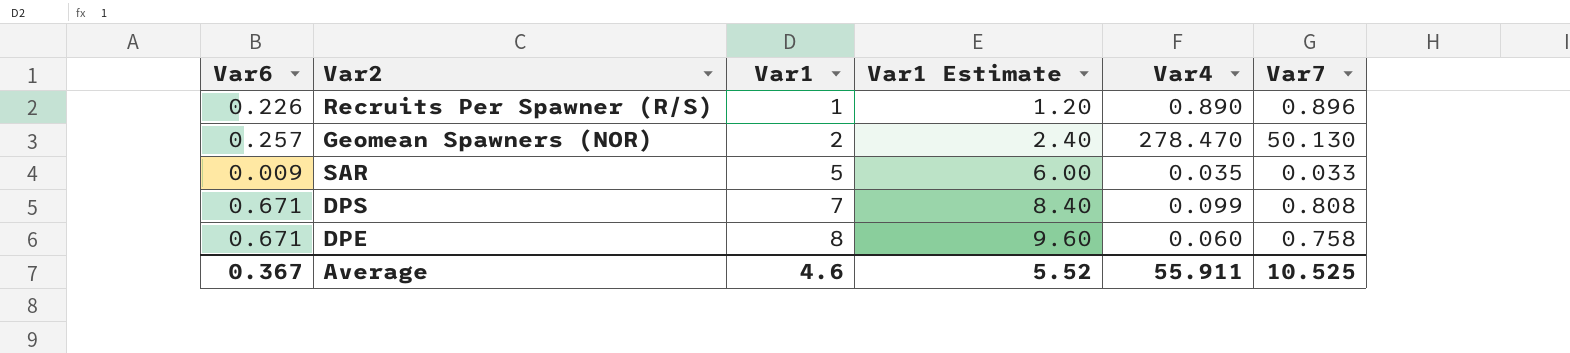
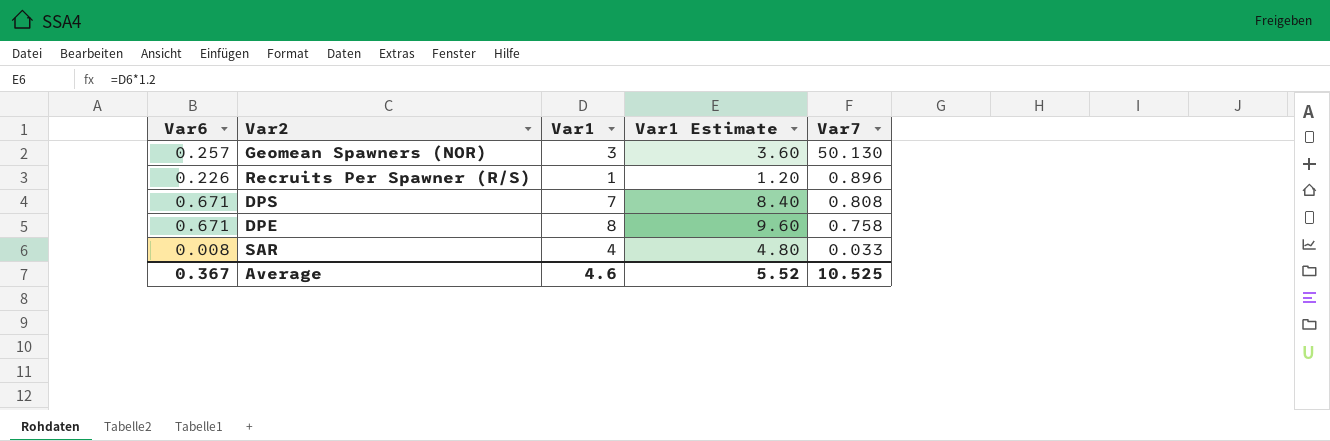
row order: Var1 ascending -> Var7 descending
column Var4 | position: 5 -> none
Geomean Spawners (NOR) | Var1: 2 -> 3
Geomean Spawners (NOR) | Var1 Estimate: 2.40 -> 3.60
SAR | Var6: 0.009 -> 0.008
SAR | Var1: 5 -> 4
SAR | Var1 Estimate: 6.00 -> 4.80

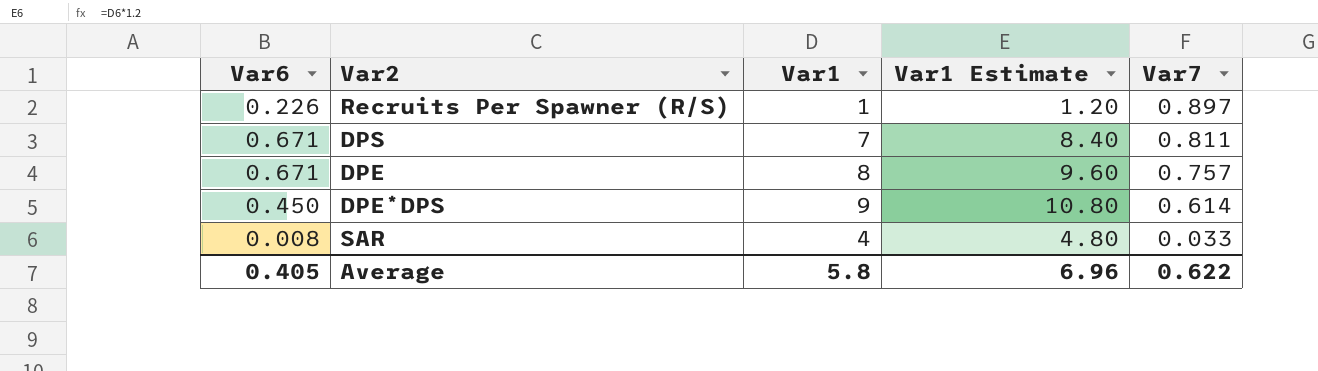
row Geomean Spawners (NOR): 0.257 | 3 | 3.60 | 50.130 -> none
Recruits Per Spawner (R/S) | Var7: 0.896 -> 0.897
DPS | Var7: 0.808 -> 0.811
DPE | Var7: 0.758 -> 0.757
row DPE*DPS: none -> 0.450 | 9 | 10.80 | 0.614
Average | Var6: 0.367 -> 0.405
Average | Var1: 4.6 -> 5.8
Average | Var1 Estimate: 5.52 -> 6.96
Average | Var7: 10.525 -> 0.622

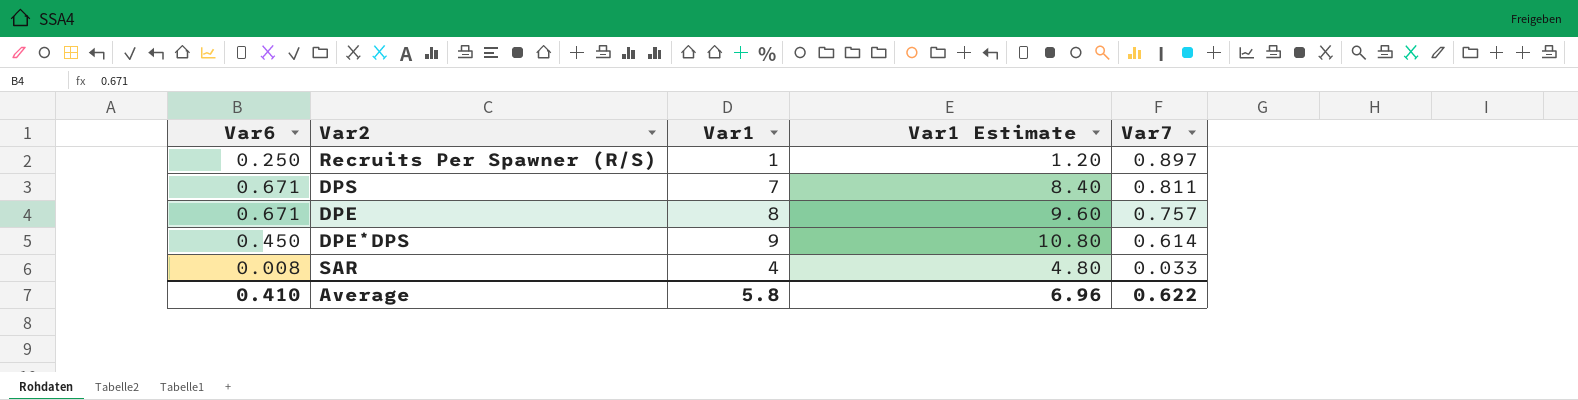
Recruits Per Spawner (R/S) | Var6: 0.226 -> 0.250
Average | Var6: 0.405 -> 0.410

